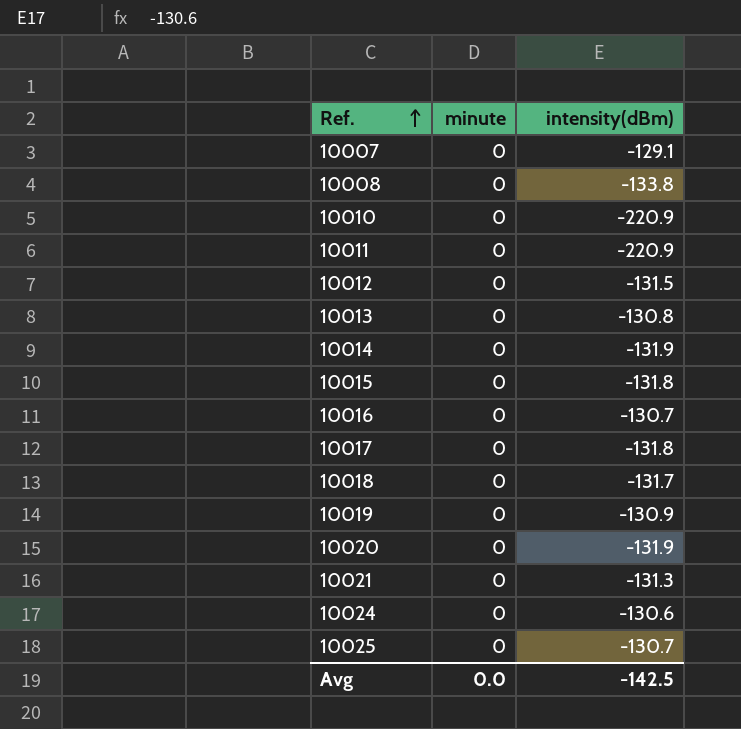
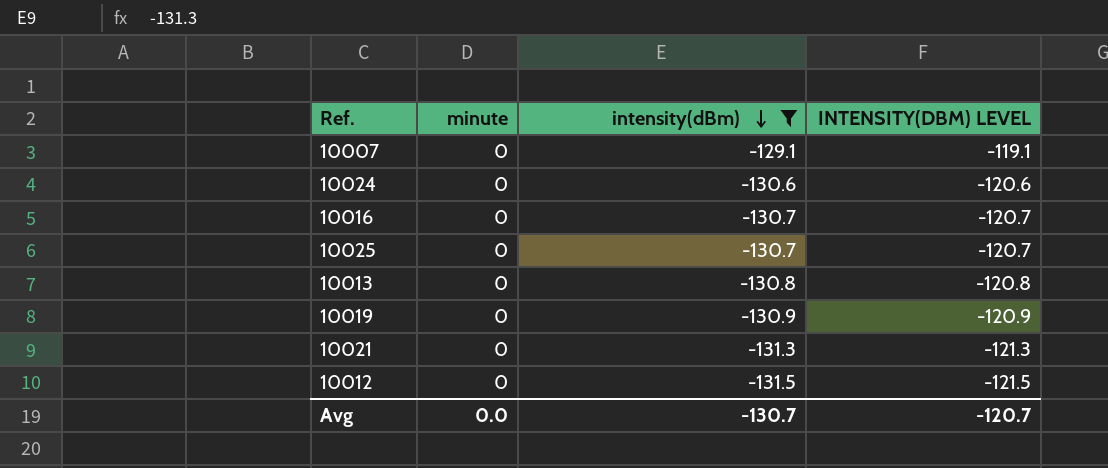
filter: none -> intensity(dBm) >= -131.5
row order: Ref. ascending -> intensity(dBm) descending
column INTENSITY(DBM) LEVEL | formula: none -> [intensity(dBm)] + 10
Avg | intensity(dBm): -142.5 -> -130.7

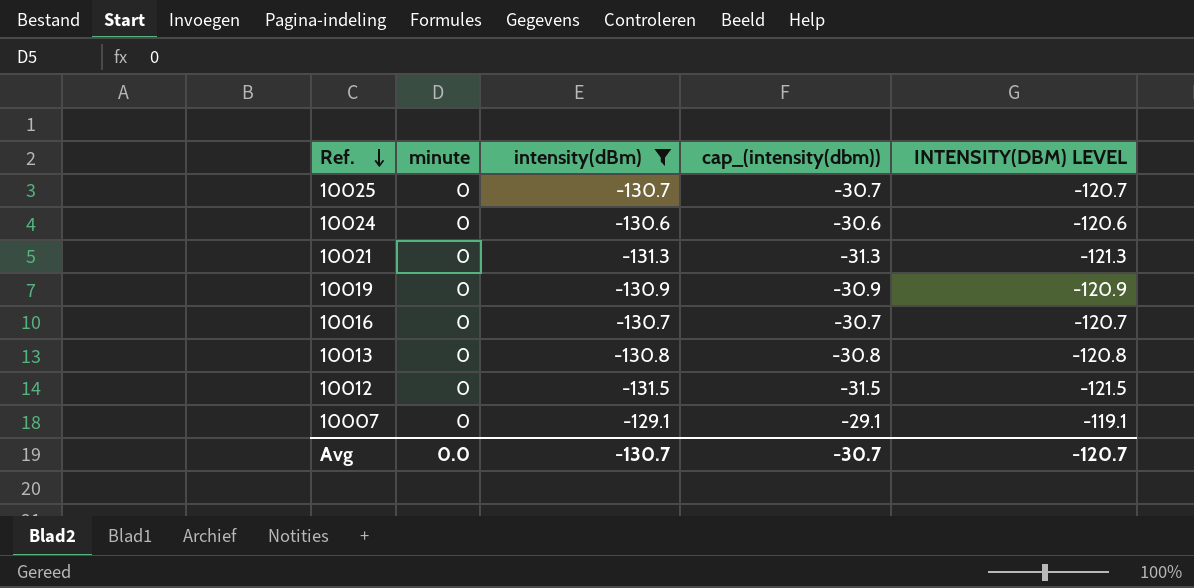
row order: intensity(dBm) descending -> Ref. descending
column cap_(intensity(dbm)) | formula: none -> [intensity(dBm)] + 100

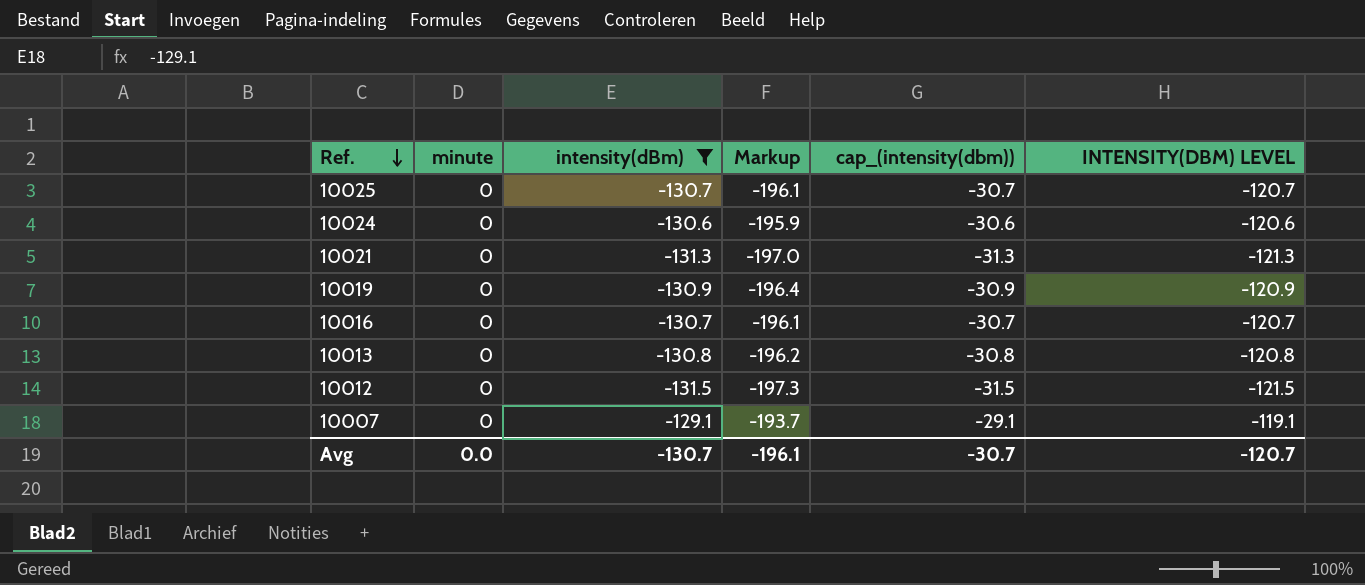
column Markup | formula: none -> [intensity(dBm)] * 1.5

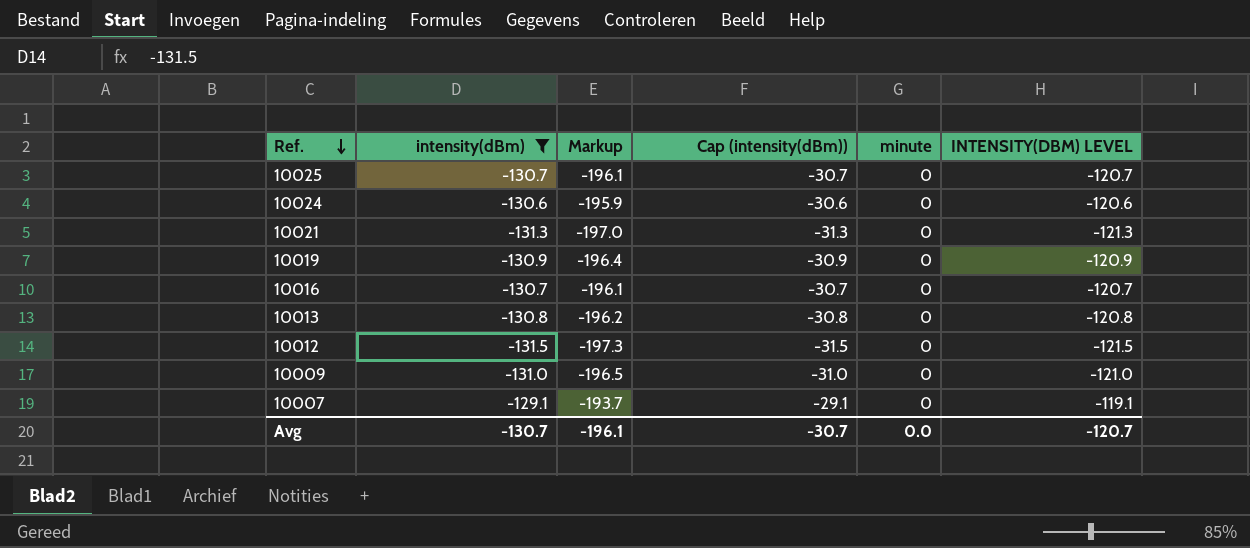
column name: cap_(intensity(dbm)) -> Cap (intensity(dBm))
column minute | position: 2 -> 5
row 10009: none -> -131.0 | -196.5 | -31.0 | 0 | -121.0

